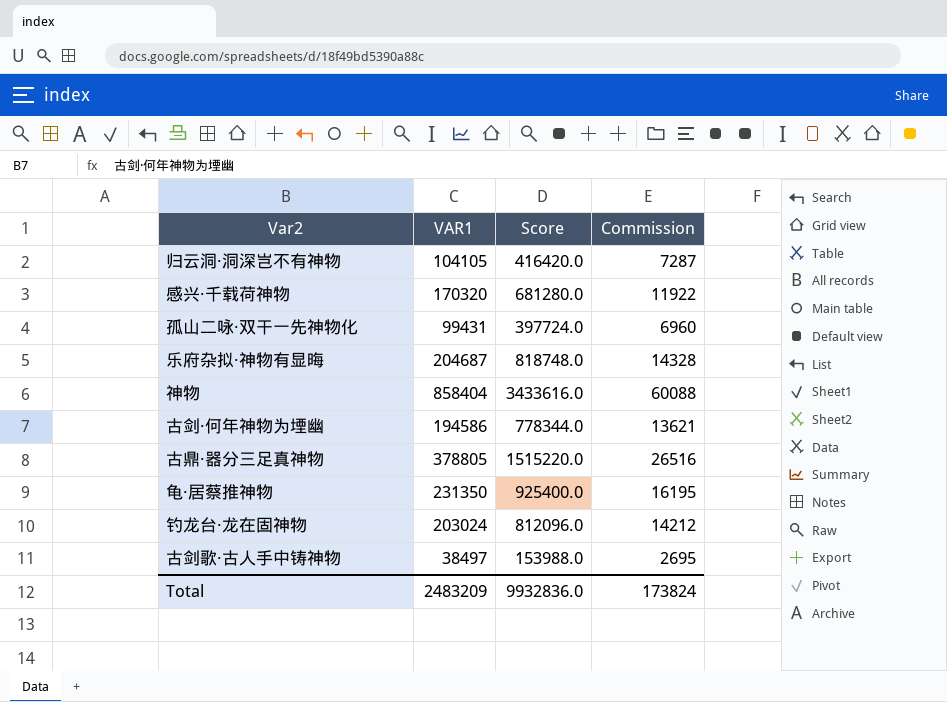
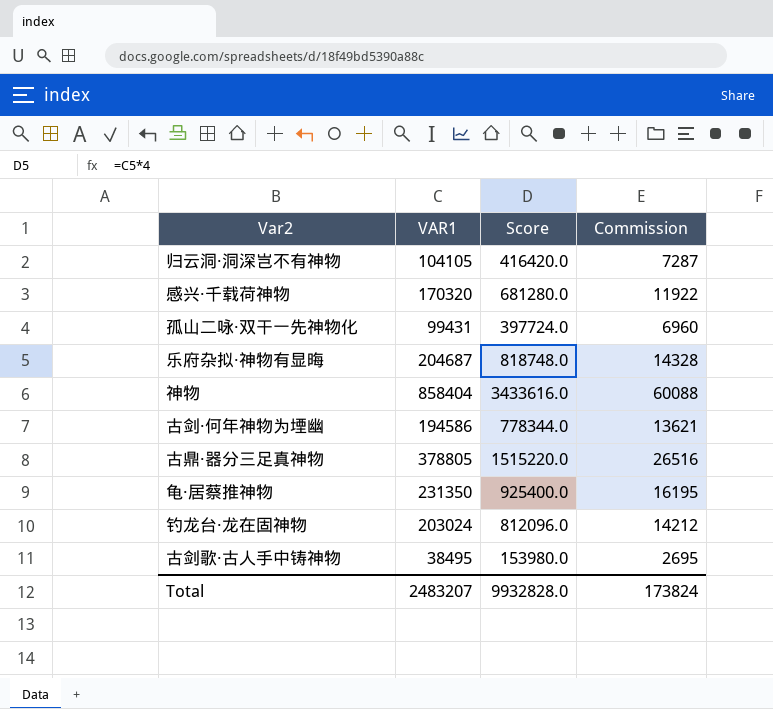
古剑歌·古人手中铸神物 | VAR1: 38497 -> 38495
古剑歌·古人手中铸神物 | Score: 153988.0 -> 153980.0
Total | VAR1: 2483209 -> 2483207
Total | Score: 9932836.0 -> 9932828.0

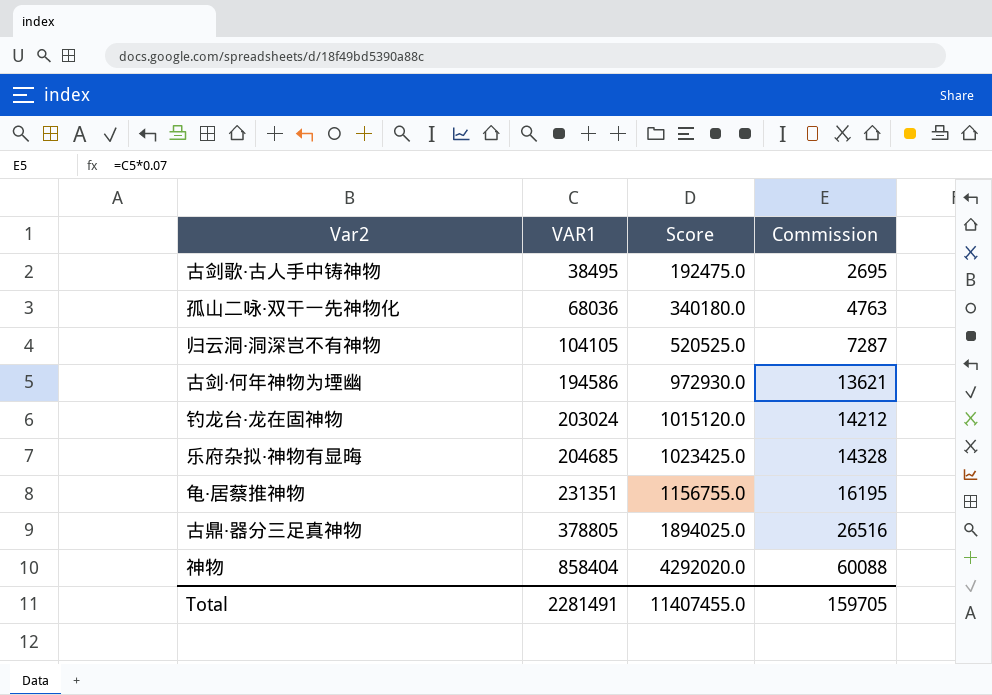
row order: none -> VAR1 ascending
column Score | formula: [VAR1] * 4 -> [VAR1] * 5
row 感兴·千载荷神物: 170320 | 681280.0 | 11922 -> none
孤山二咏·双干一先神物化 | VAR1: 99431 -> 68036
孤山二咏·双干一先神物化 | Commission: 6960 -> 4763
乐府杂拟·神物有显晦 | VAR1: 204687 -> 204685
龟·居蔡推神物 | VAR1: 231350 -> 231351
Total | VAR1: 2483207 -> 2281491
Total | Score: 9932828.0 -> 11407455.0
Total | Commission: 173824 -> 159705

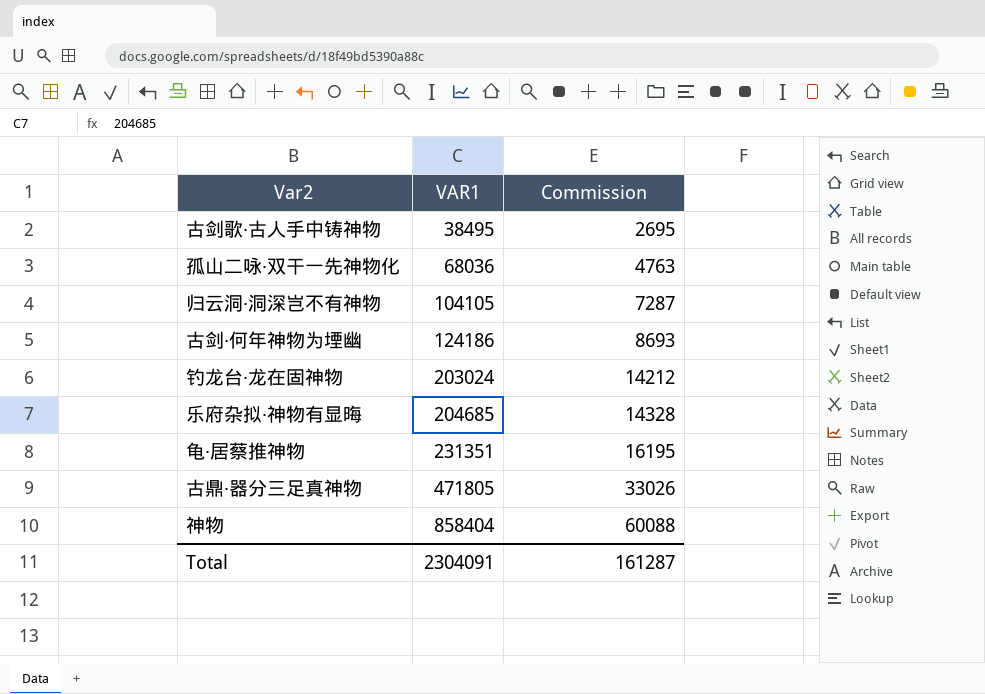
column Score | formula: [VAR1] * 5 -> none
古剑·何年神物为堙幽 | VAR1: 194586 -> 124186
古剑·何年神物为堙幽 | Commission: 13621 -> 8693
古鼎·器分三足真神物 | VAR1: 378805 -> 471805
古鼎·器分三足真神物 | Commission: 26516 -> 33026
Total | VAR1: 2281491 -> 2304091
Total | Commission: 159705 -> 161287

